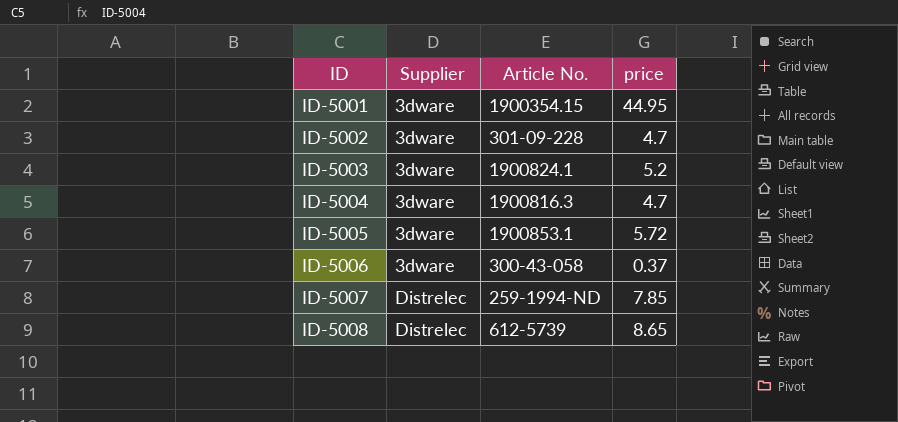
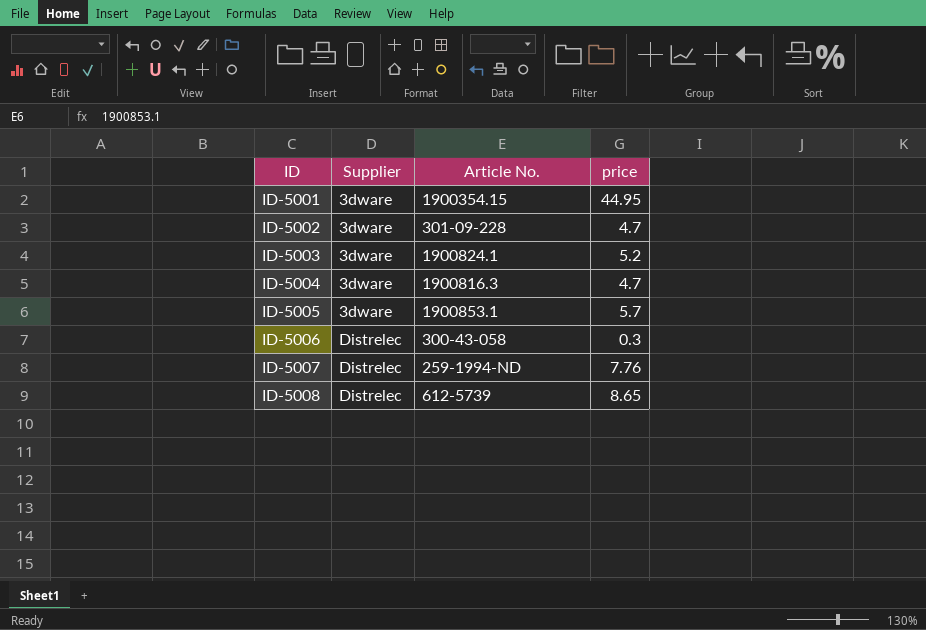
ID-5005 | price: 5.72 -> 5.7
ID-5006 | Supplier: 3dware -> Distrelec
ID-5006 | price: 0.37 -> 0.3
ID-5007 | price: 7.85 -> 7.76

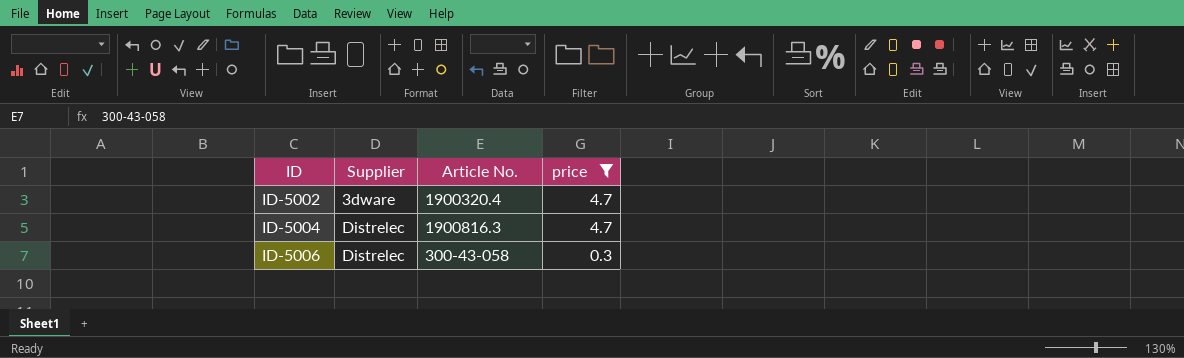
filter: none -> price <= 4.7
ID-5002 | Article No.: 301-09-228 -> 1900320.4
ID-5004 | Supplier: 3dware -> Distrelec

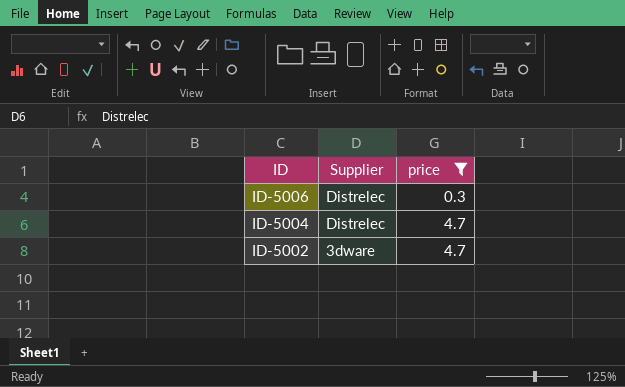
row order: ID ascending -> ID descending
column Article No. | position: 3 -> none

